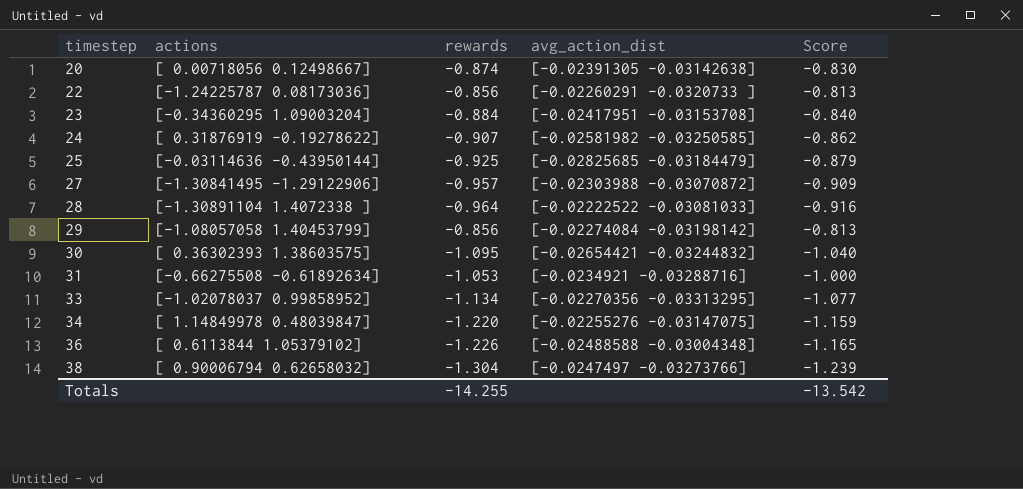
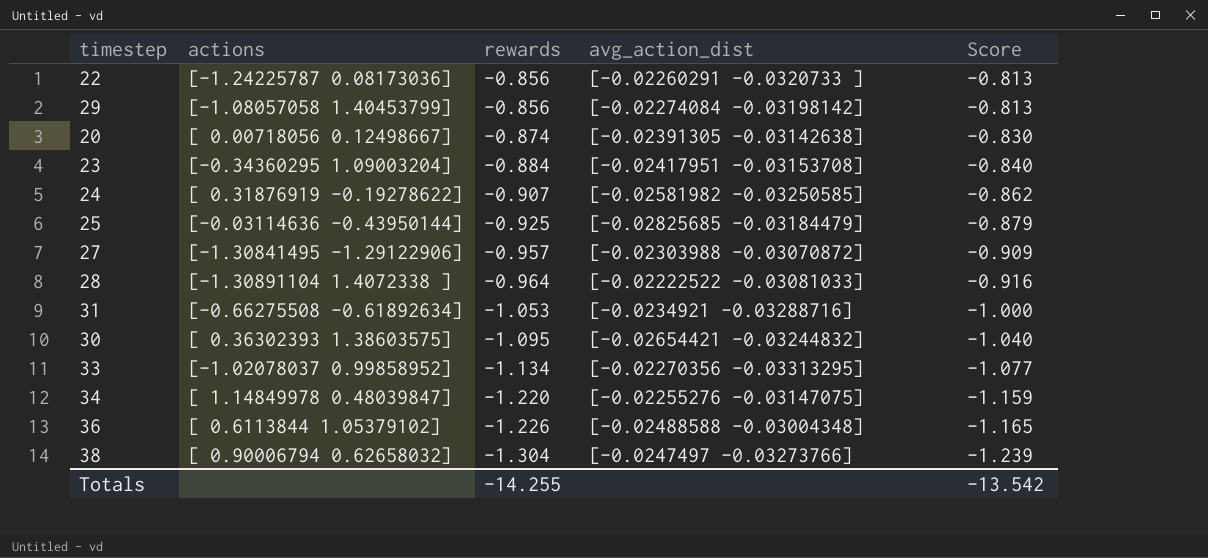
row order: timestep ascending -> rewards descending

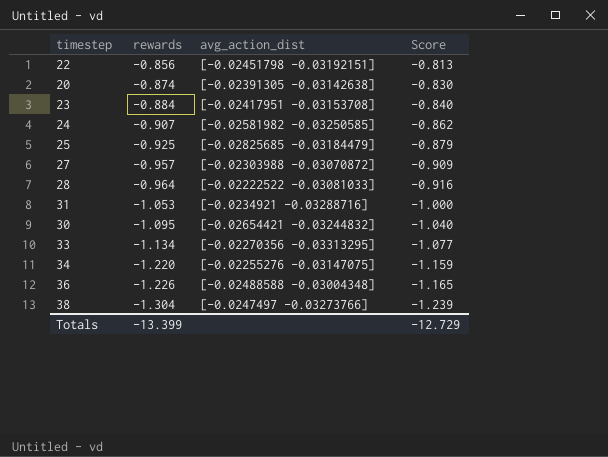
column actions | position: 2 -> none
row 29: [-1.08057058 1.40453799] | -0.856 | [-0.02274084 -0.03198142] | -0.813 -> none
22 | avg_action_dist: [-0.02260291 -0.0320733 ] -> [-0.02451798 -0.03192151]
Totals | rewards: -14.255 -> -13.399
Totals | Score: -13.542 -> -12.729

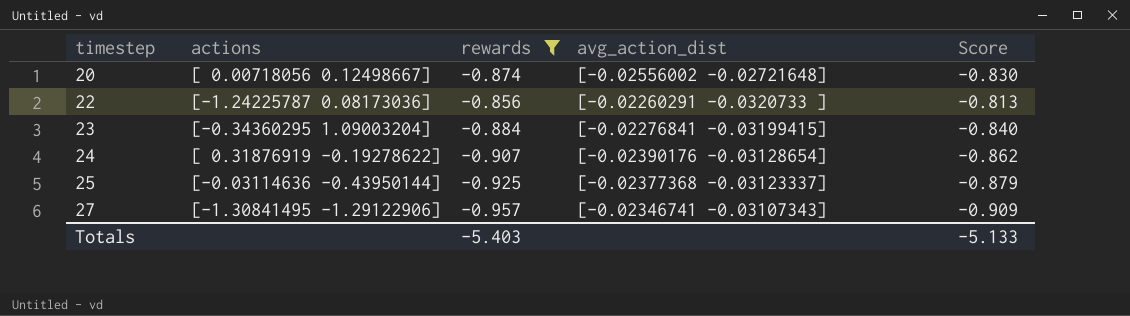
filter: none -> rewards >= -0.957
row order: rewards descending -> timestep ascending
column actions | position: none -> 2
20 | avg_action_dist: [-0.02391305 -0.03142638] -> [-0.02556002 -0.02721648]
22 | avg_action_dist: [-0.02451798 -0.03192151] -> [-0.02260291 -0.0320733 ]
23 | avg_action_dist: [-0.02417951 -0.03153708] -> [-0.02276841 -0.03199415]
24 | avg_action_dist: [-0.02581982 -0.03250585] -> [-0.02390176 -0.03128654]
25 | avg_action_dist: [-0.02825685 -0.03184479] -> [-0.02377368 -0.03123337]
27 | avg_action_dist: [-0.02303988 -0.03070872] -> [-0.02346741 -0.03107343]
Totals | rewards: -13.399 -> -5.403
Totals | Score: -12.729 -> -5.133

